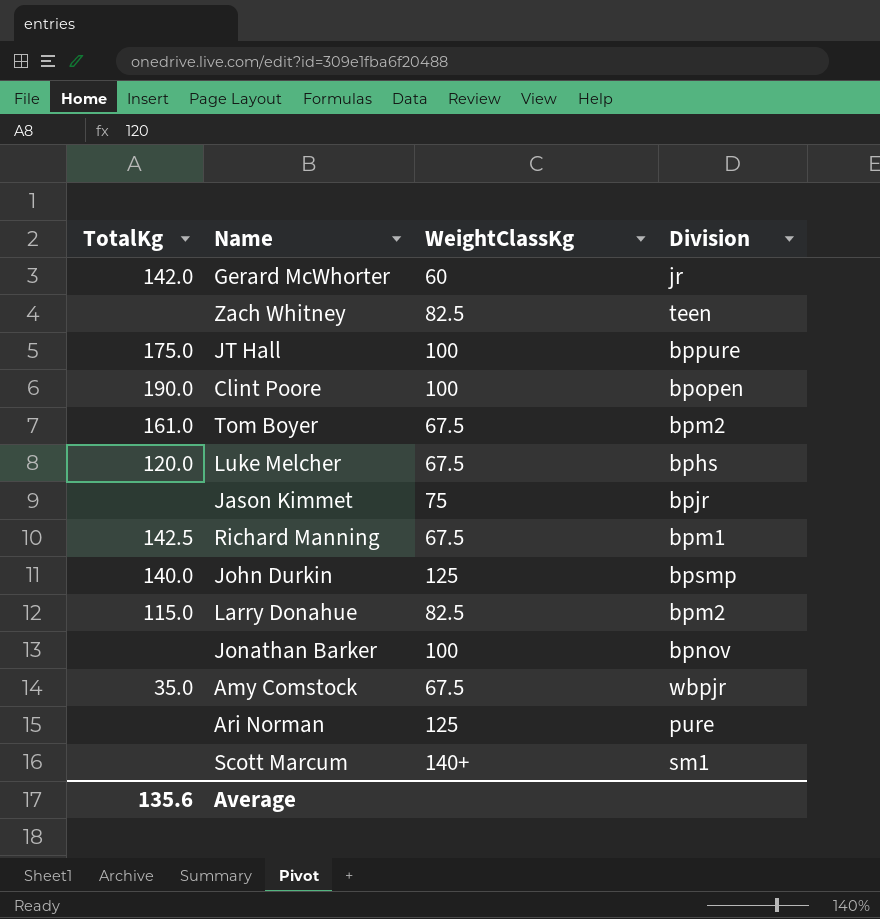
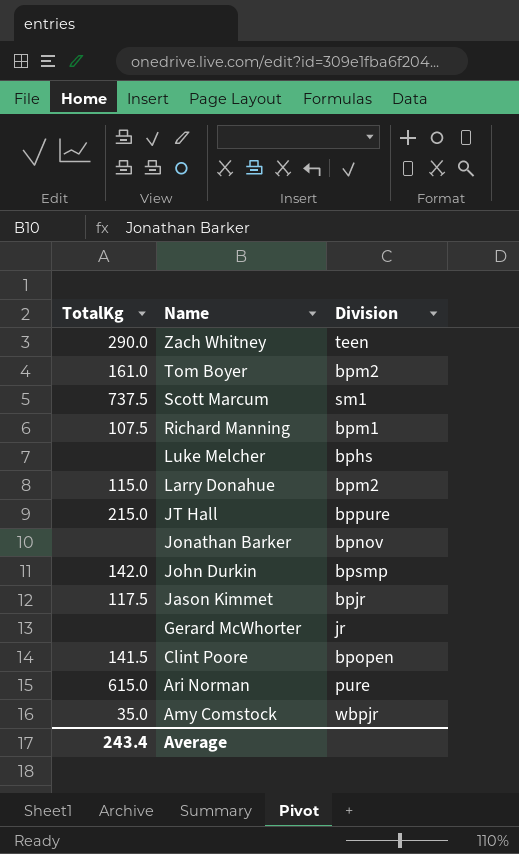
row order: none -> Name descending
column WeightClassKg | position: 3 -> none
Zach Whitney | TotalKg: none -> 290.0
Scott Marcum | TotalKg: none -> 737.5
Richard Manning | TotalKg: 142.5 -> 107.5
Luke Melcher | TotalKg: 120.0 -> none
JT Hall | TotalKg: 175.0 -> 215.0
John Durkin | TotalKg: 140.0 -> 142.0
Jason Kimmet | TotalKg: none -> 117.5
Gerard McWhorter | TotalKg: 142.0 -> none
Clint Poore | TotalKg: 190.0 -> 141.5
Ari Norman | TotalKg: none -> 615.0
Average | TotalKg: 135.6 -> 243.4

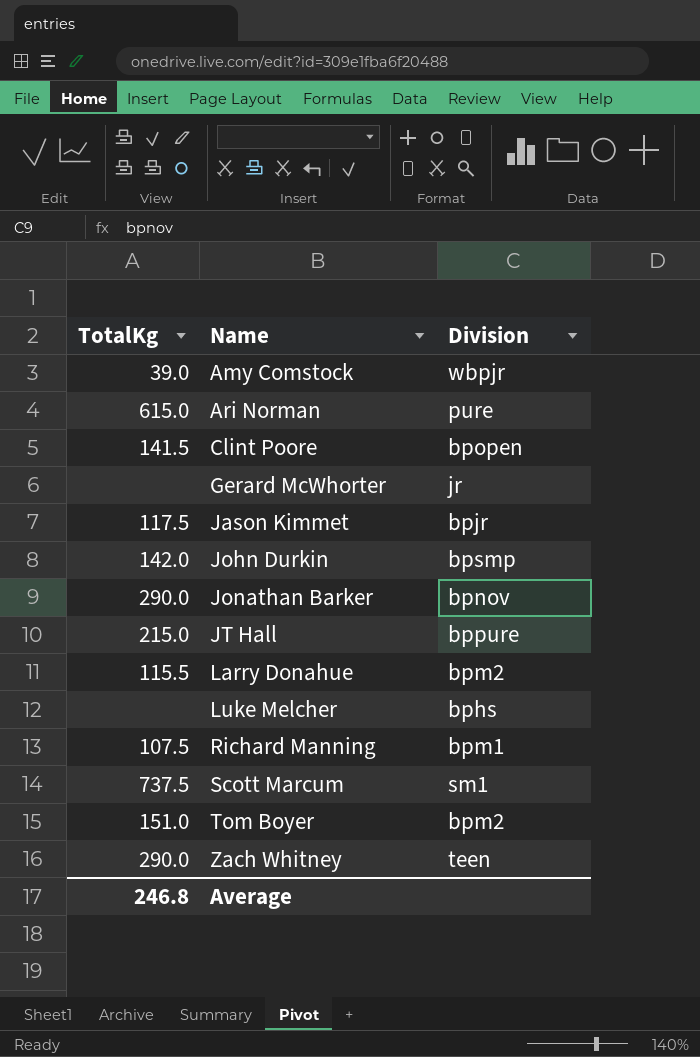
row order: Name descending -> Name ascending
Amy Comstock | TotalKg: 35.0 -> 39.0
Jonathan Barker | TotalKg: none -> 290.0
Larry Donahue | TotalKg: 115.0 -> 115.5
Tom Boyer | TotalKg: 161.0 -> 151.0
Average | TotalKg: 243.4 -> 246.8

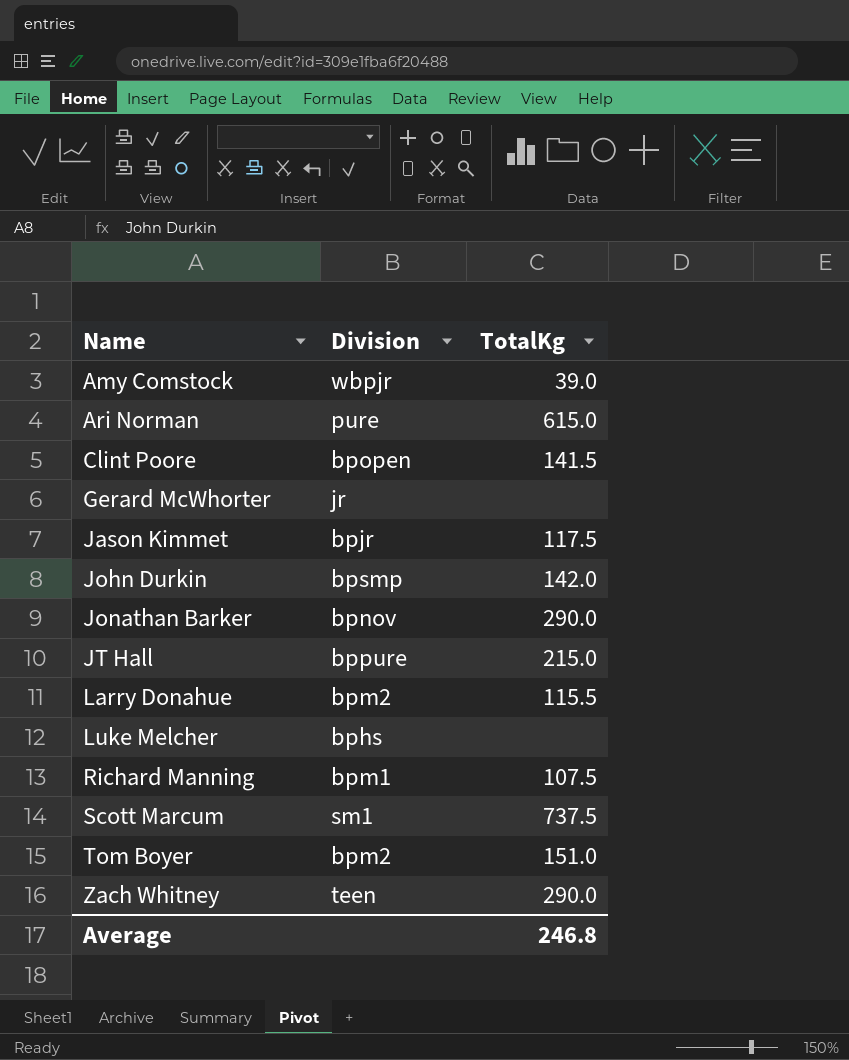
column TotalKg | position: 1 -> 3

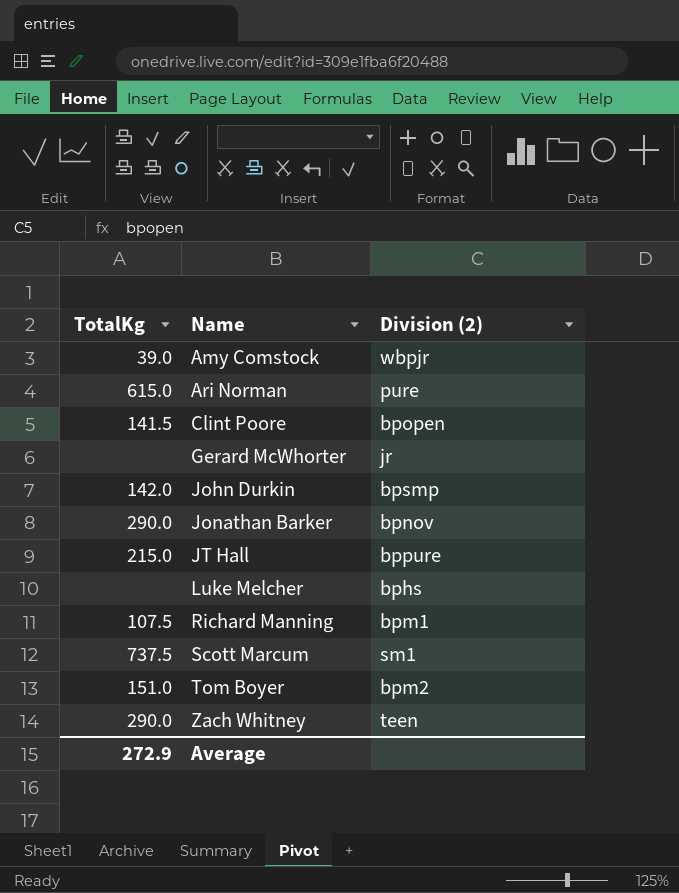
column TotalKg | position: 3 -> 1
column name: Division -> Division (2)
row Jason Kimmet: bpjr | 117.5 -> none
row Larry Donahue: bpm2 | 115.5 -> none
Average | TotalKg: 246.8 -> 272.9

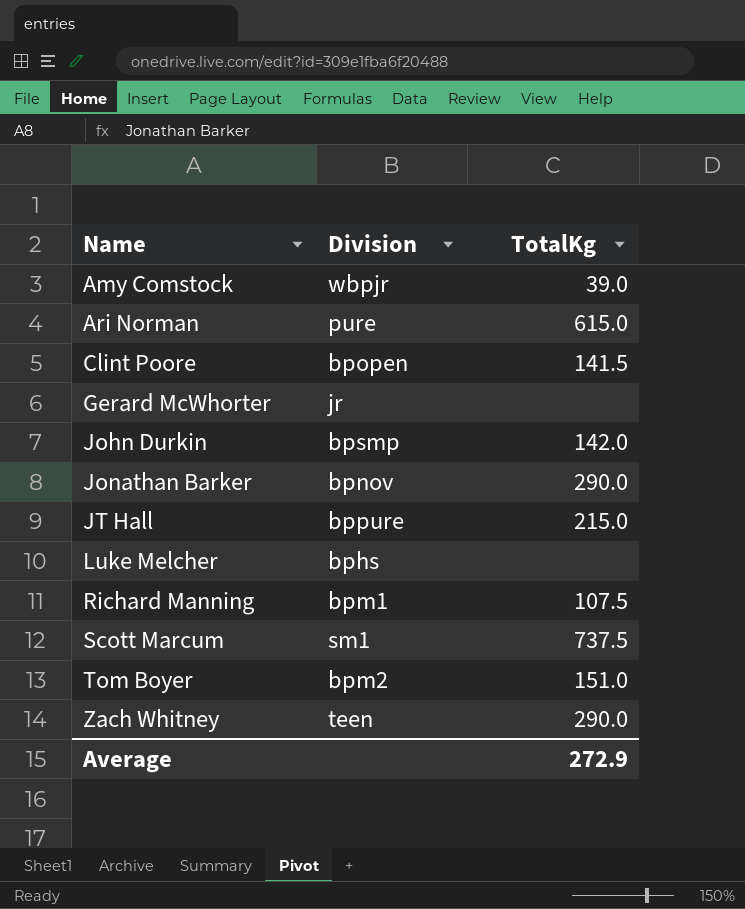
column name: Division (2) -> Division
column TotalKg | position: 1 -> 3

